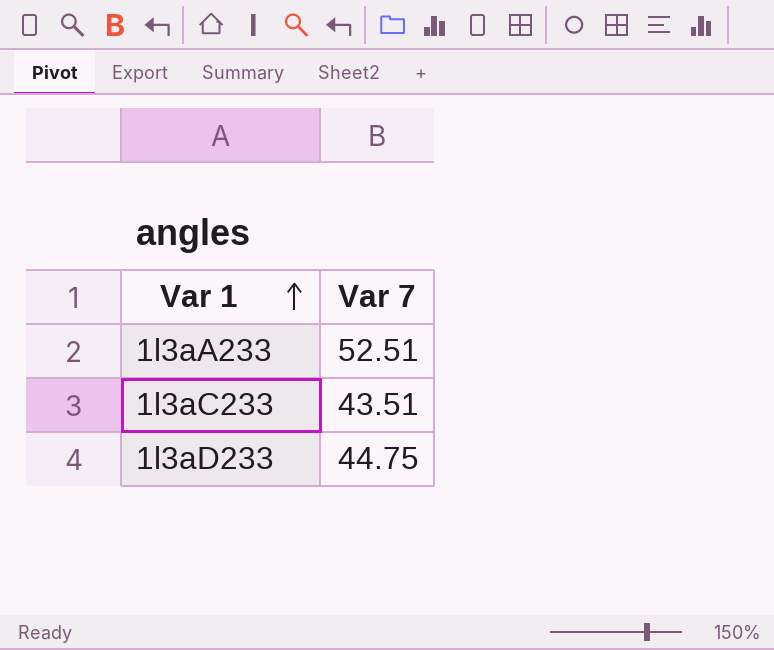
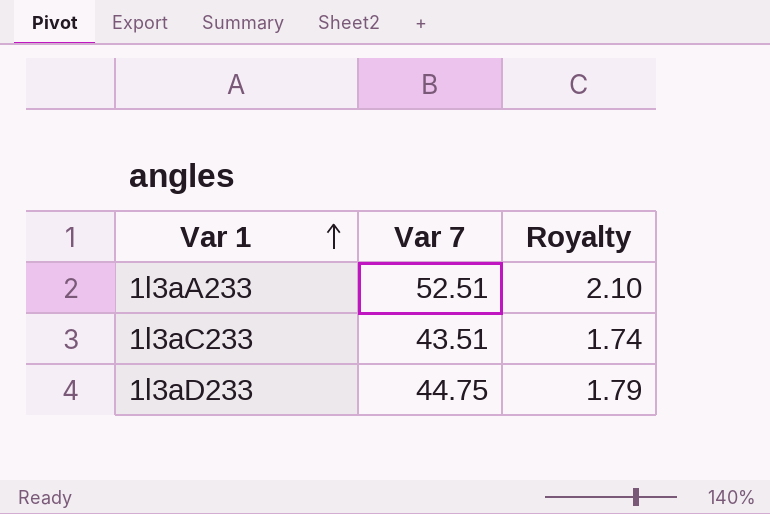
column Royalty | formula: none -> [Var 7] * 0.04

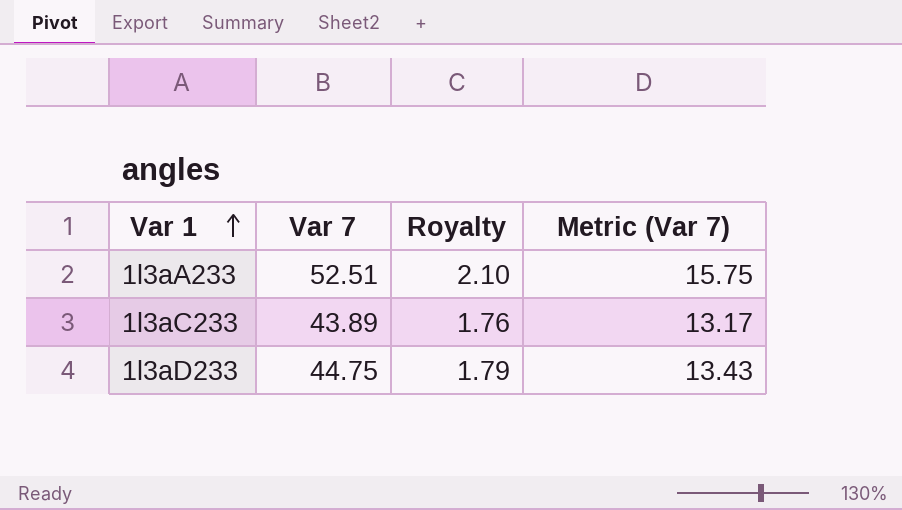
column Metric (Var 7) | formula: none -> [Var 7] * 0.3
1l3aC233 | Var 7: 43.51 -> 43.89
1l3aC233 | Royalty: 1.74 -> 1.76

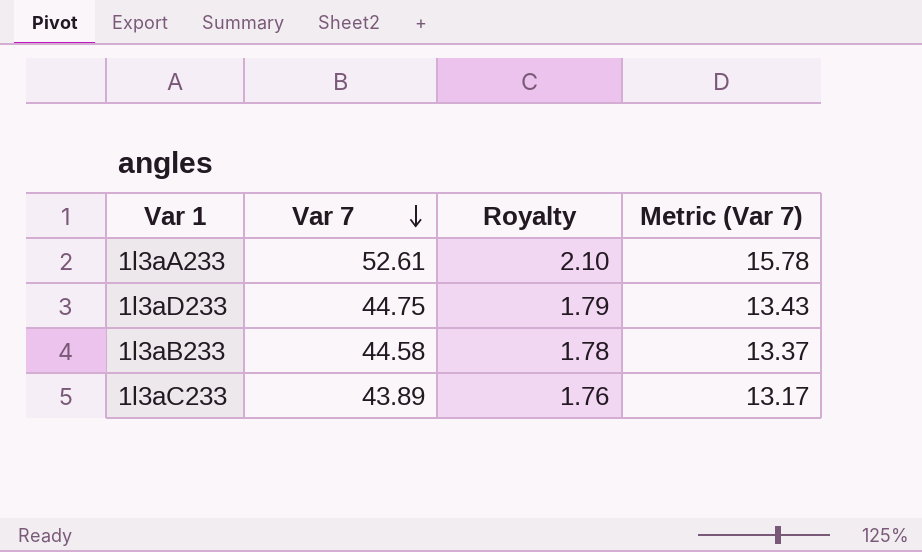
row order: Var 1 ascending -> Var 7 descending
1l3aA233 | Var 7: 52.51 -> 52.61
1l3aA233 | Metric (Var 7): 15.75 -> 15.78
row 1l3aB233: none -> 44.58 | 1.78 | 13.37

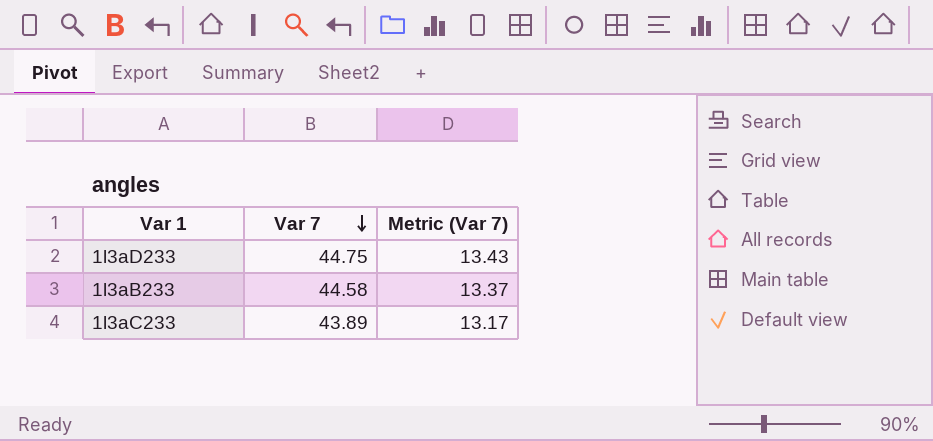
column Royalty | formula: [Var 7] * 0.04 -> none
row 1l3aA233: 52.61 | 2.10 | 15.78 -> none

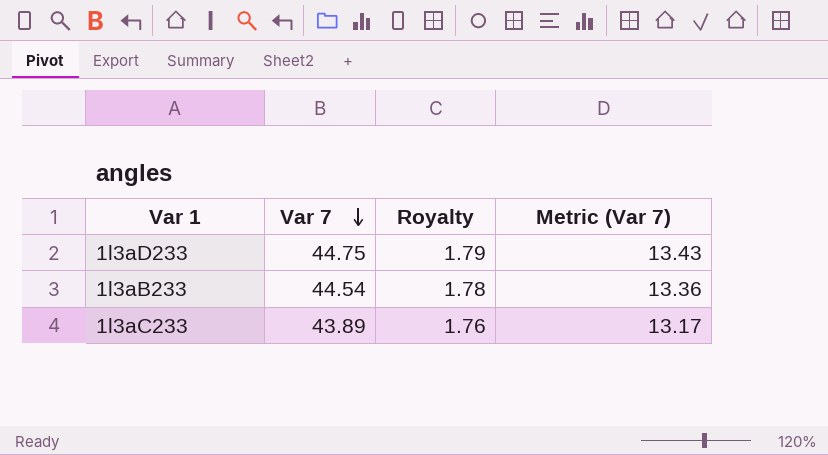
column Royalty | formula: none -> [Var 7] * 0.04
1l3aB233 | Var 7: 44.58 -> 44.54
1l3aB233 | Metric (Var 7): 13.37 -> 13.36

